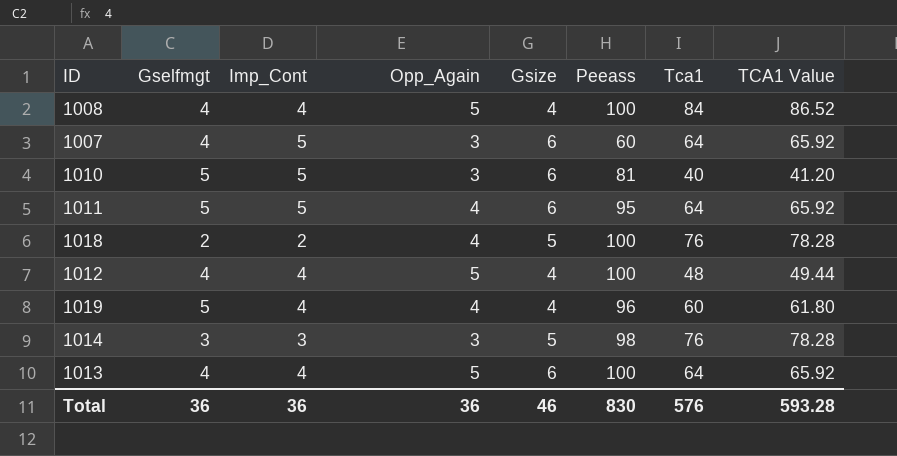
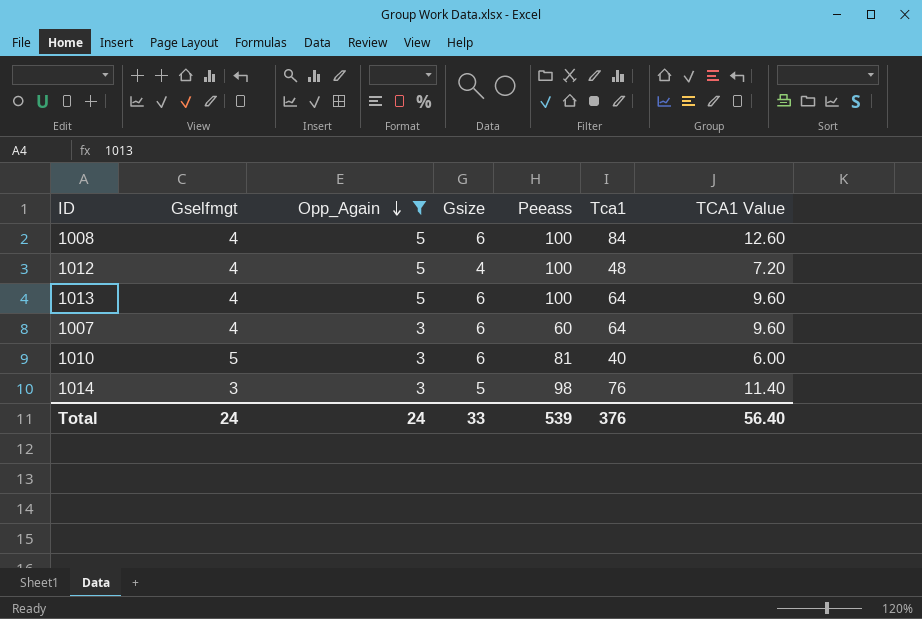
filter: none -> Opp_Again != 4
row order: none -> Opp_Again descending
column Imp_Cont | position: 3 -> none
column TCA1 Value | formula: [Tca1] * 1.03 -> [Tca1] * 0.15
1008 | Gsize: 4 -> 6
Total | Gselfmgt: 36 -> 24
Total | Opp_Again: 36 -> 24
Total | Gsize: 46 -> 33
Total | Peeass: 830 -> 539
Total | Tca1: 576 -> 376
Total | TCA1 Value: 593.28 -> 56.40

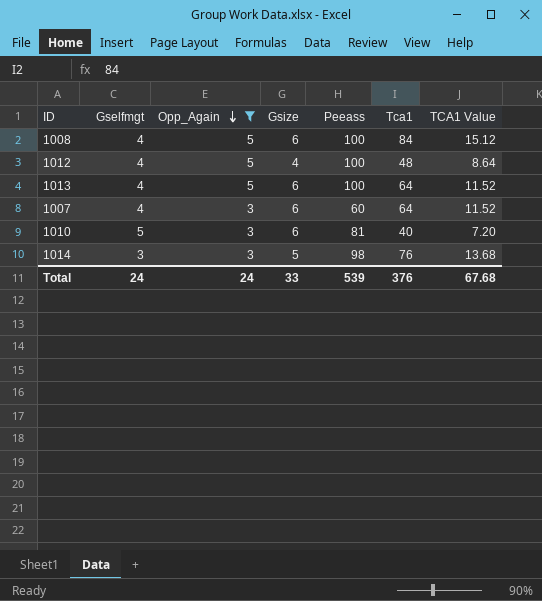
column TCA1 Value | formula: [Tca1] * 0.15 -> [Tca1] * 0.18
Total | TCA1 Value: 56.40 -> 67.68

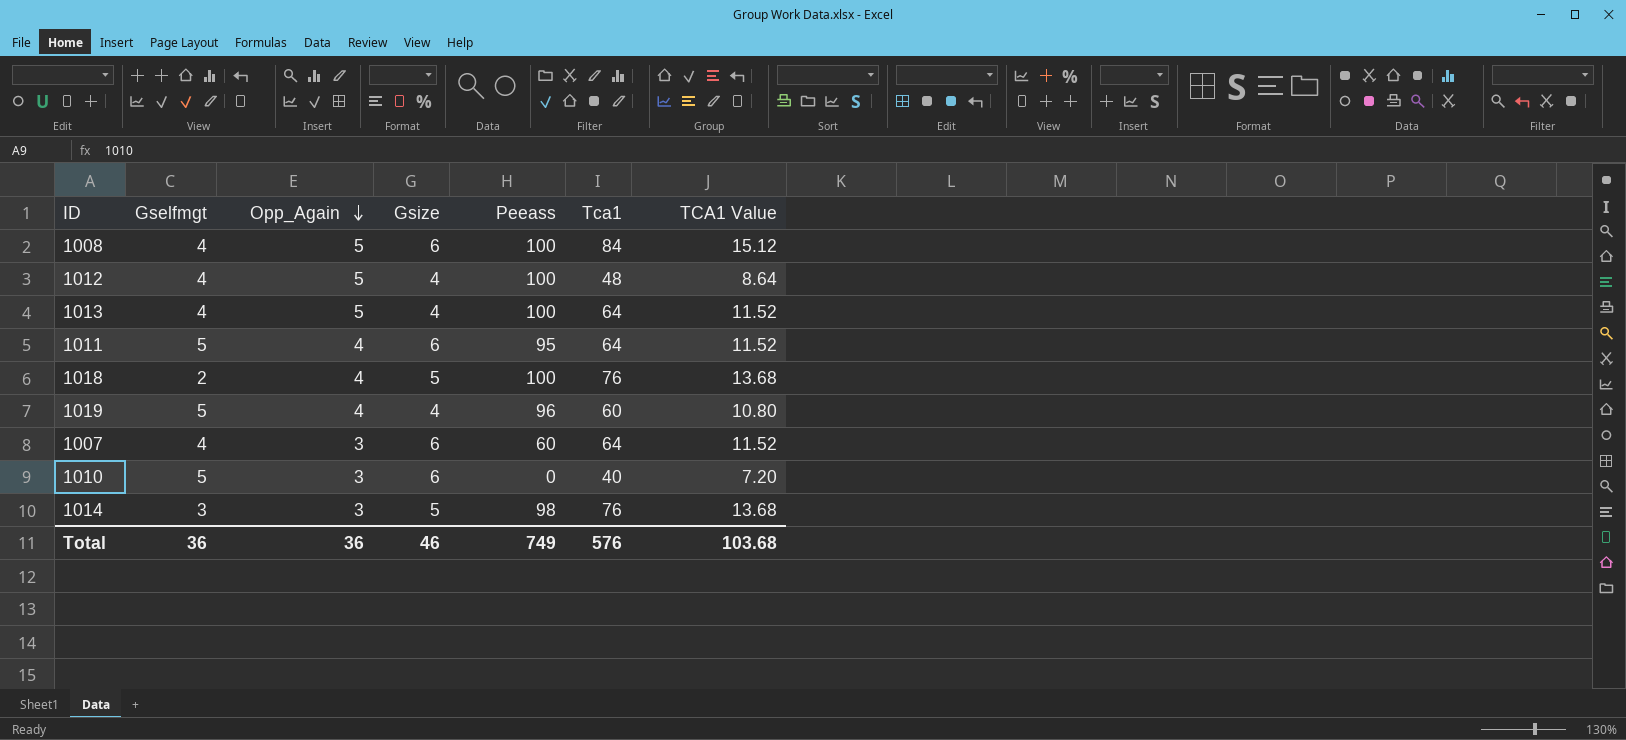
filter: Opp_Again != 4 -> none
1013 | Gsize: 6 -> 4
1010 | Peeass: 81 -> 0
Total | Gselfmgt: 24 -> 36
Total | Opp_Again: 24 -> 36
Total | Gsize: 33 -> 46
Total | Peeass: 539 -> 749
Total | Tca1: 376 -> 576
Total | TCA1 Value: 67.68 -> 103.68

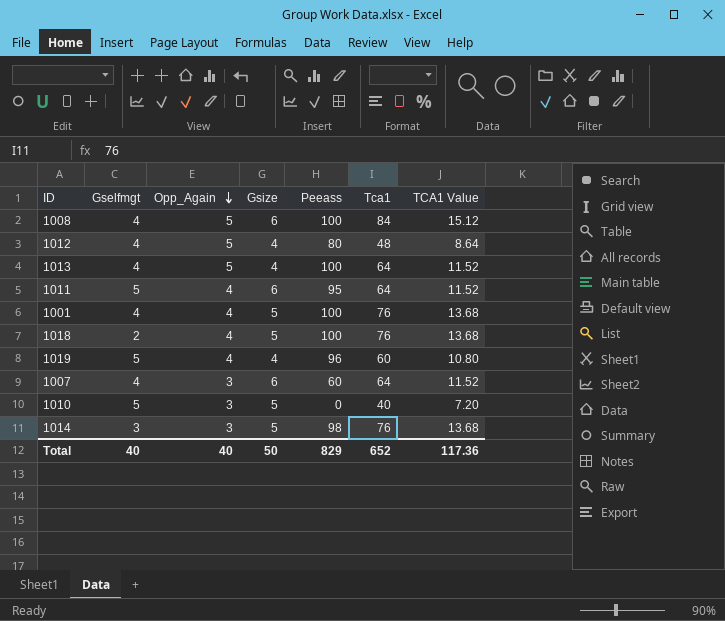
1012 | Peeass: 100 -> 80
row 1001: none -> 4 | 4 | 5 | 100 | 76 | 13.68
1010 | Gsize: 6 -> 5
Total | Gselfmgt: 36 -> 40
Total | Opp_Again: 36 -> 40
Total | Gsize: 46 -> 50
Total | Peeass: 749 -> 829
Total | Tca1: 576 -> 652
Total | TCA1 Value: 103.68 -> 117.36

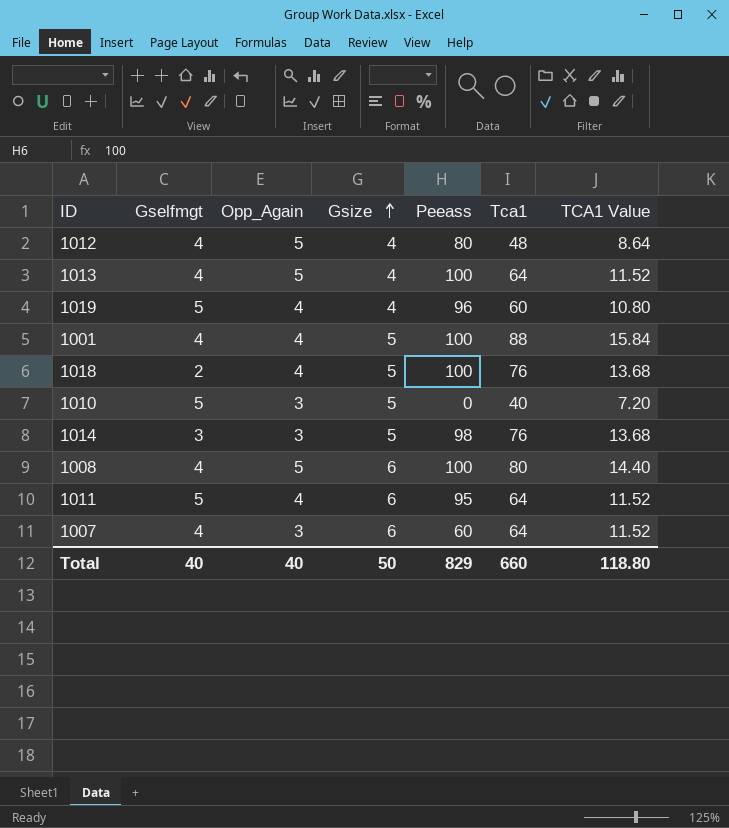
row order: Opp_Again descending -> Gsize ascending
1001 | Tca1: 76 -> 88
1001 | TCA1 Value: 13.68 -> 15.84
1008 | Tca1: 84 -> 80
1008 | TCA1 Value: 15.12 -> 14.40
Total | Tca1: 652 -> 660
Total | TCA1 Value: 117.36 -> 118.80

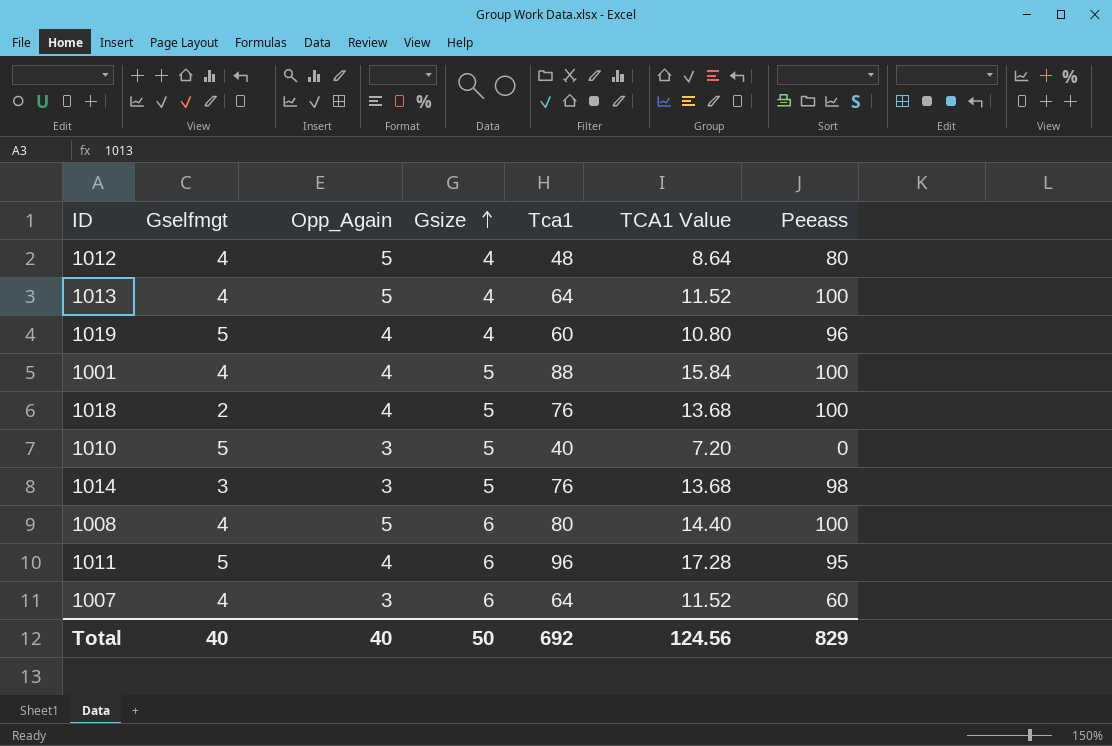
column Peeass | position: 5 -> 7
1011 | Tca1: 64 -> 96
1011 | TCA1 Value: 11.52 -> 17.28
Total | Tca1: 660 -> 692
Total | TCA1 Value: 118.80 -> 124.56

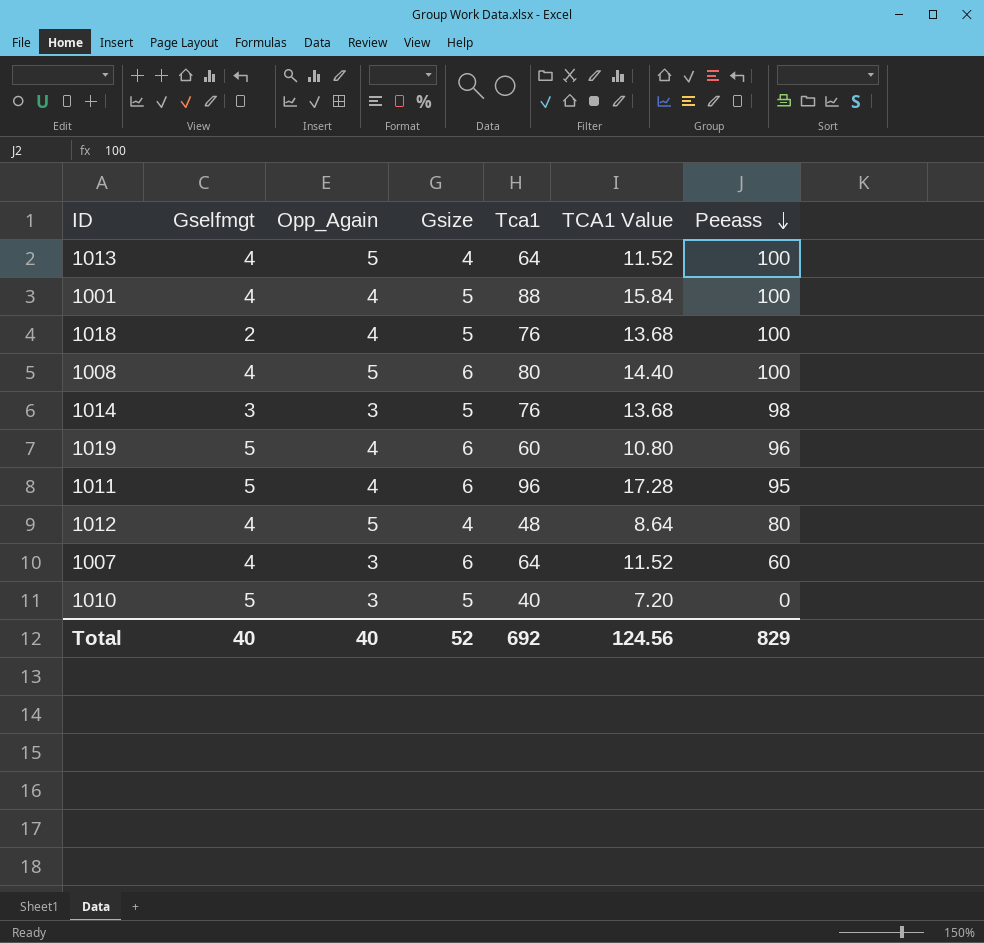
row order: Gsize ascending -> Peeass descending
1019 | Gsize: 4 -> 6
Total | Gsize: 50 -> 52

